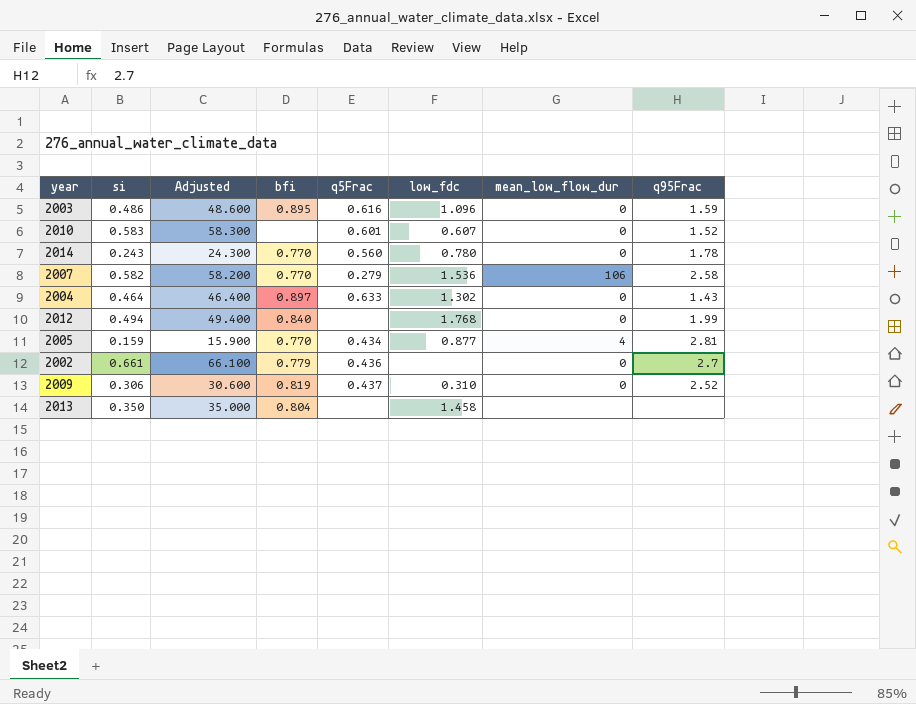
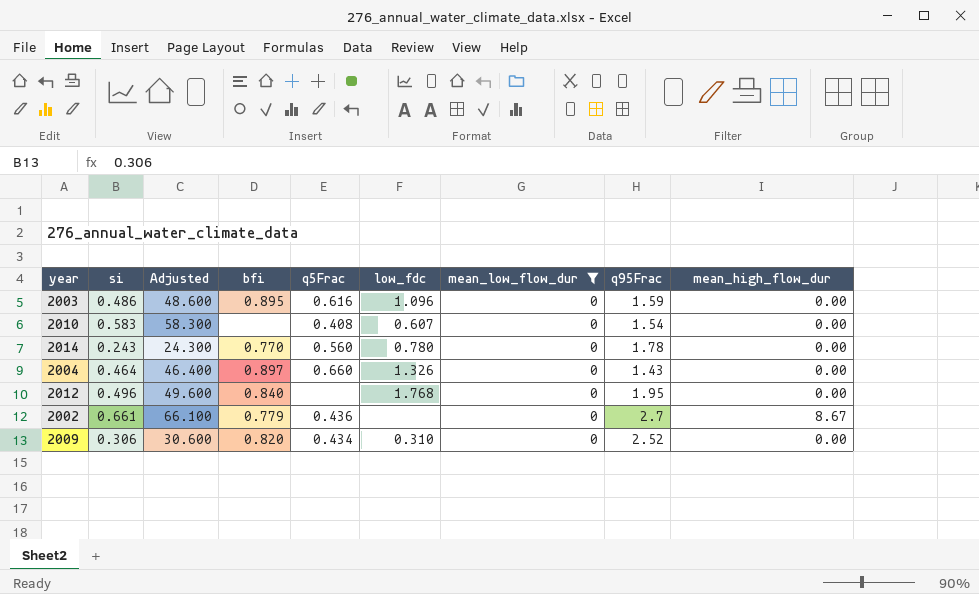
filter: none -> mean_low_flow_dur = 0
column mean_high_flow_dur | position: none -> 9
2010 | q5Frac: 0.601 -> 0.408
2010 | q95Frac: 1.52 -> 1.54
2004 | q5Frac: 0.633 -> 0.660
2004 | low_fdc: 1.302 -> 1.326
2012 | si: 0.494 -> 0.496
2012 | Adjusted: 49.400 -> 49.600
2012 | q95Frac: 1.99 -> 1.95
2009 | bfi: 0.819 -> 0.820
2009 | q5Frac: 0.437 -> 0.434

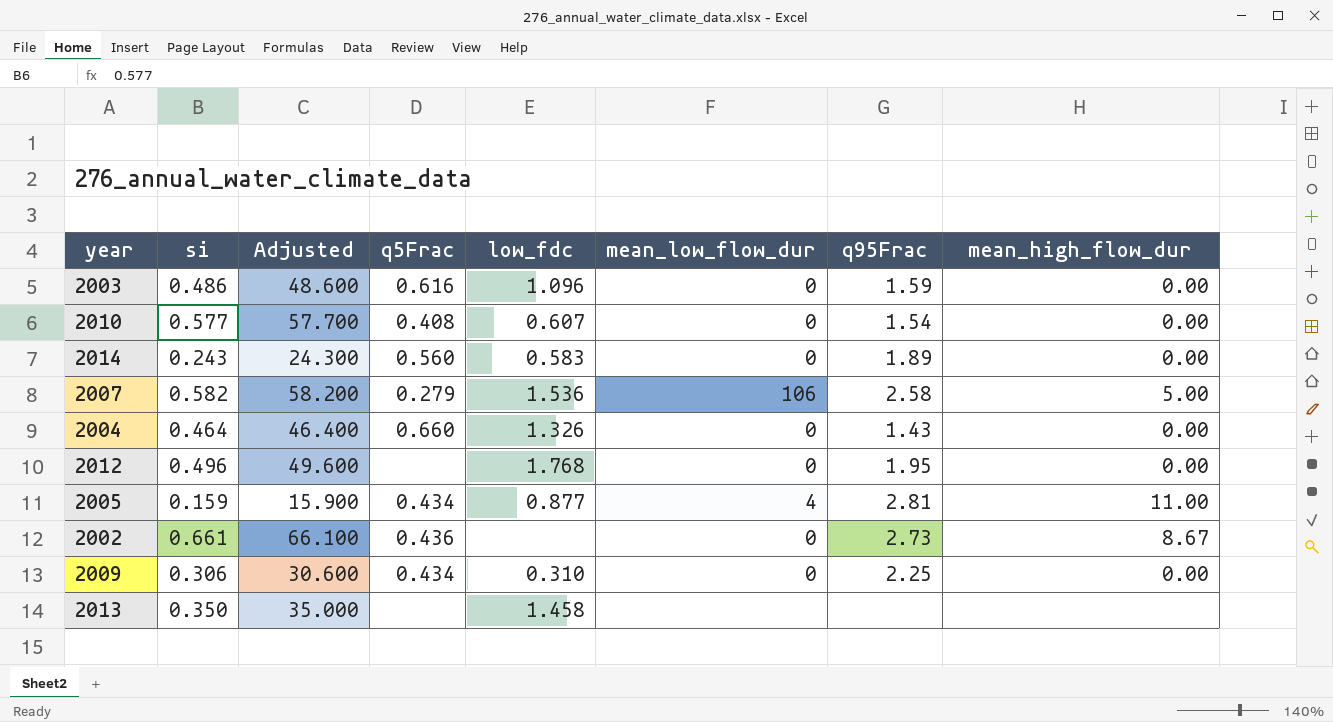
filter: mean_low_flow_dur = 0 -> none
column bfi | position: 4 -> none
2010 | si: 0.583 -> 0.577
2010 | Adjusted: 58.300 -> 57.700
2014 | low_fdc: 0.780 -> 0.583
2014 | q95Frac: 1.78 -> 1.89
2002 | q95Frac: 2.7 -> 2.73
2009 | q95Frac: 2.52 -> 2.25

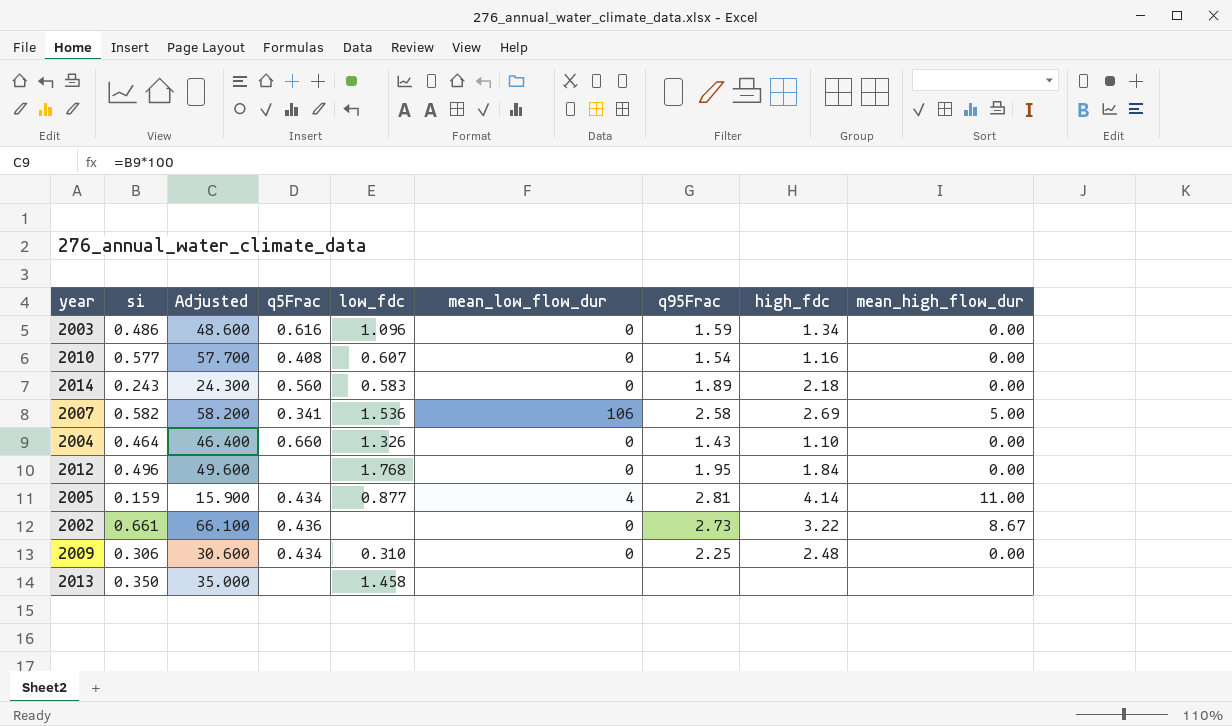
column high_fdc | position: none -> 8
2007 | q5Frac: 0.279 -> 0.341

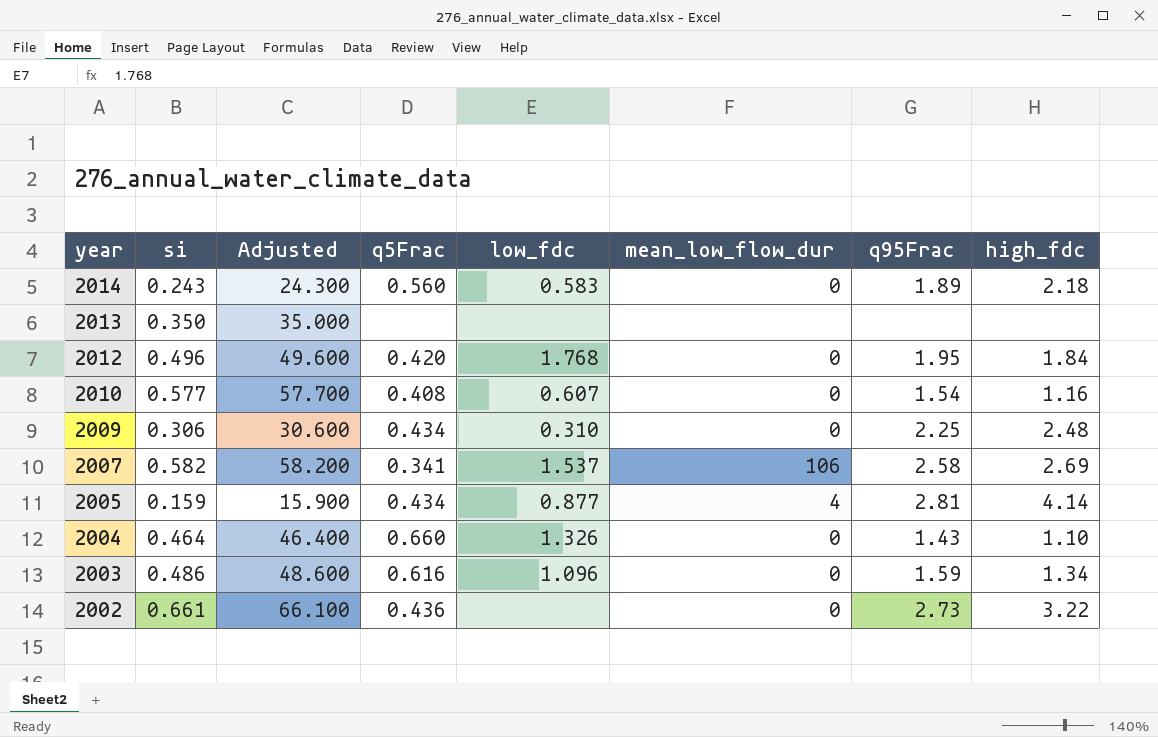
row order: none -> year descending
column mean_high_flow_dur | position: 9 -> none
2013 | low_fdc: 1.458 -> none
2012 | q5Frac: none -> 0.420
2007 | low_fdc: 1.536 -> 1.537

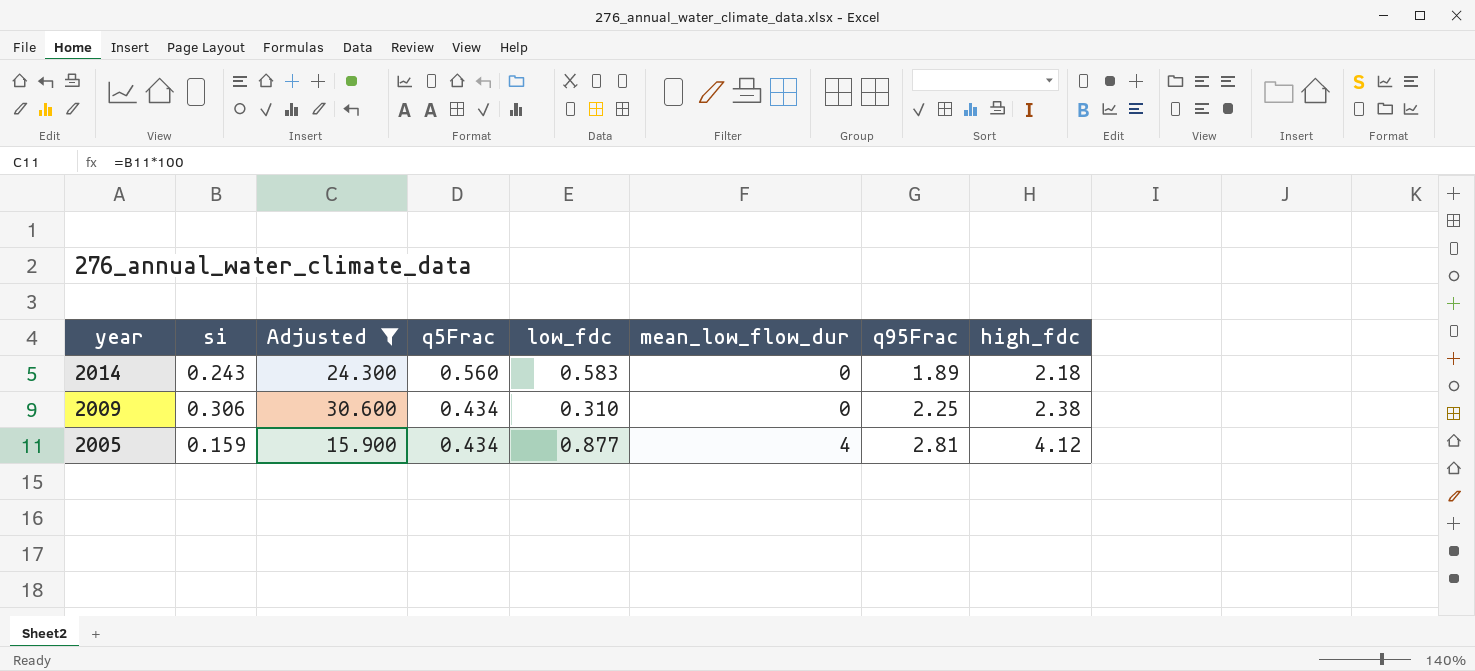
filter: none -> Adjusted <= 30.600
2009 | high_fdc: 2.48 -> 2.38
2005 | high_fdc: 4.14 -> 4.12

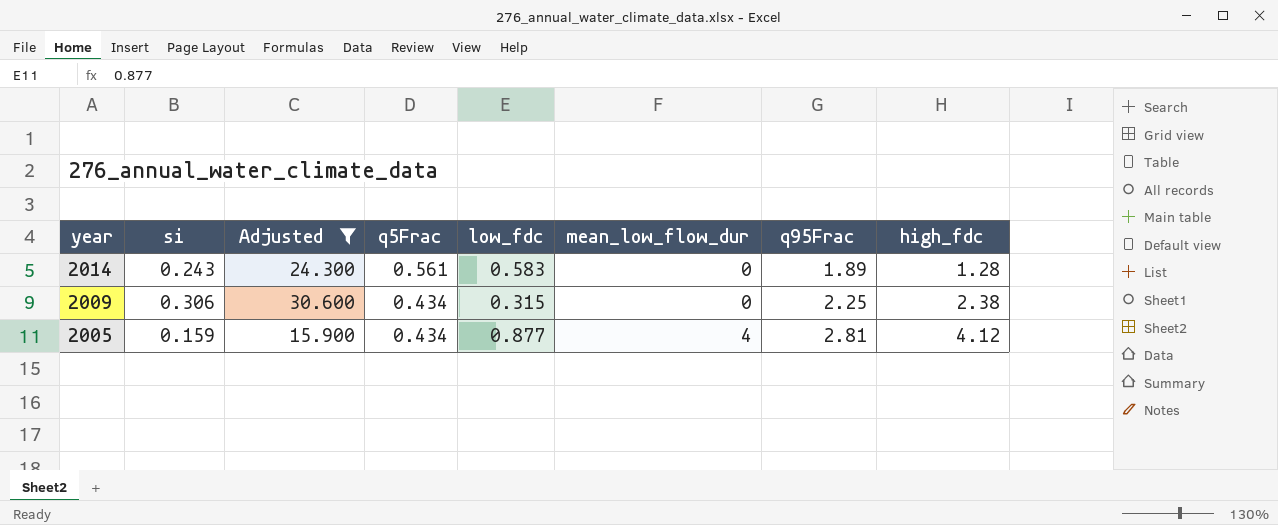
2014 | q5Frac: 0.560 -> 0.561
2014 | high_fdc: 2.18 -> 1.28
2009 | low_fdc: 0.310 -> 0.315

